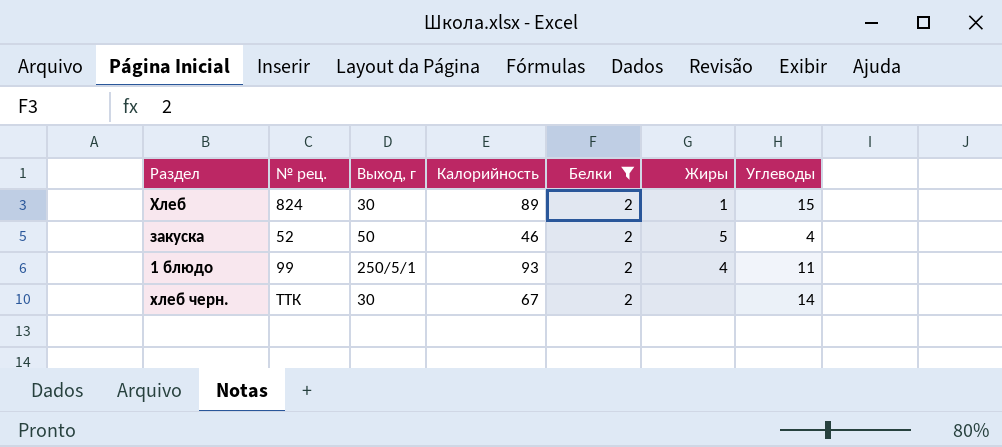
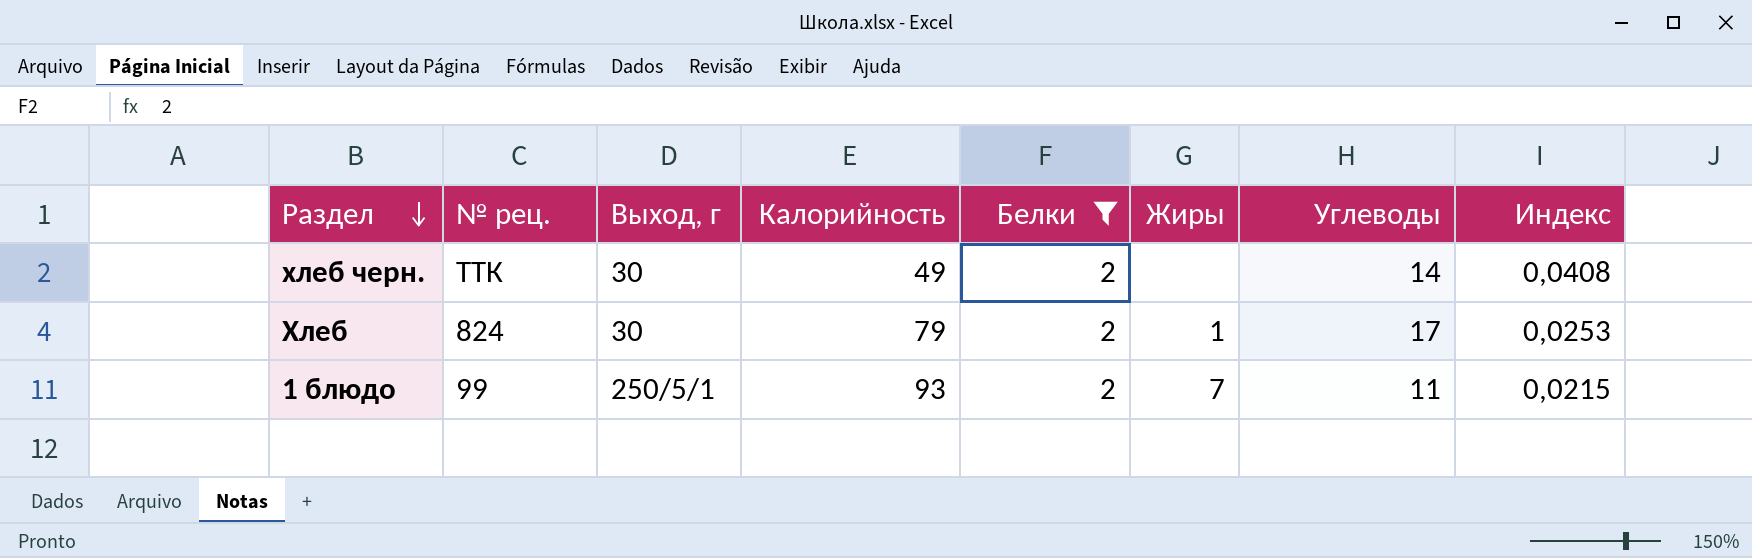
row order: none -> Раздел descending
column Индекс | formula: none -> [Белки] / [Калорийность]
row закуска: 52 | 50 | 46 | 2 | 5 | 4 -> none
хлеб черн. | Калорийность: 67 -> 49
Хлеб | Калорийность: 89 -> 79
Хлеб | Углеводы: 15 -> 17
1 блюдо | Жиры: 4 -> 7

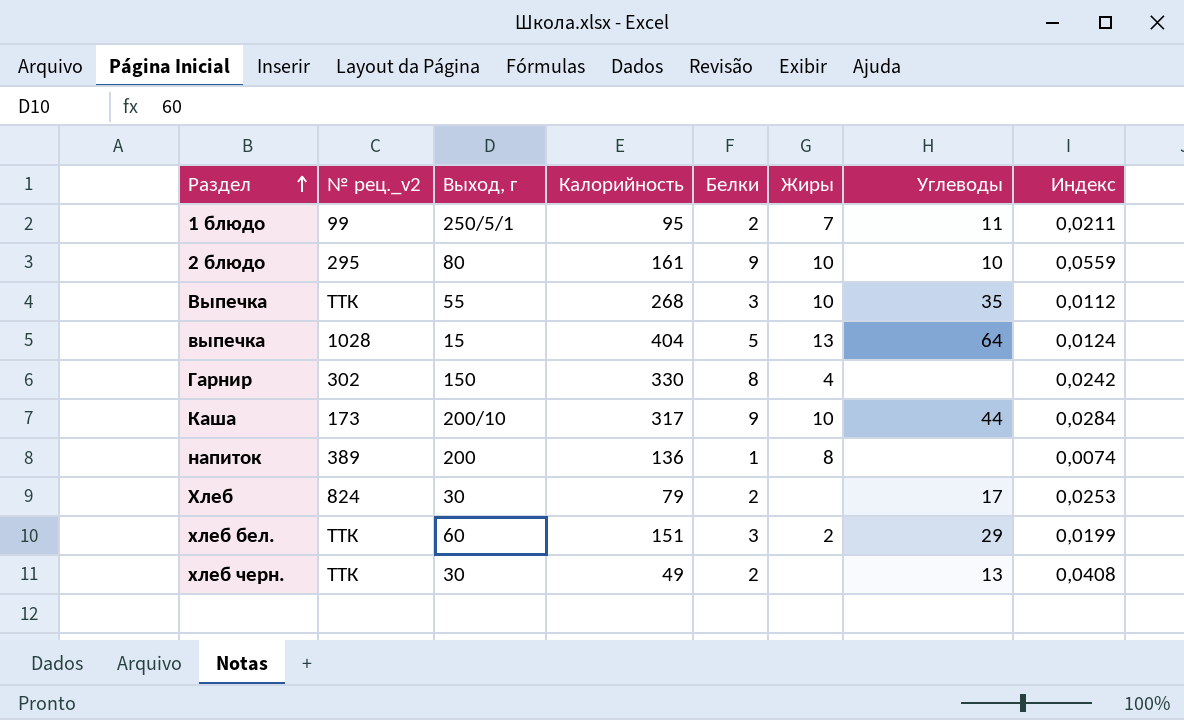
filter: Белки = 2 -> none
row order: Раздел descending -> Раздел ascending
column name: № рец. -> № рец._v2
1 блюдо | Калорийность: 93 -> 95
1 блюдо | Индекс: 0,0215 -> 0,0211
Хлеб | Жиры: 1 -> none
хлеб черн. | Углеводы: 14 -> 13

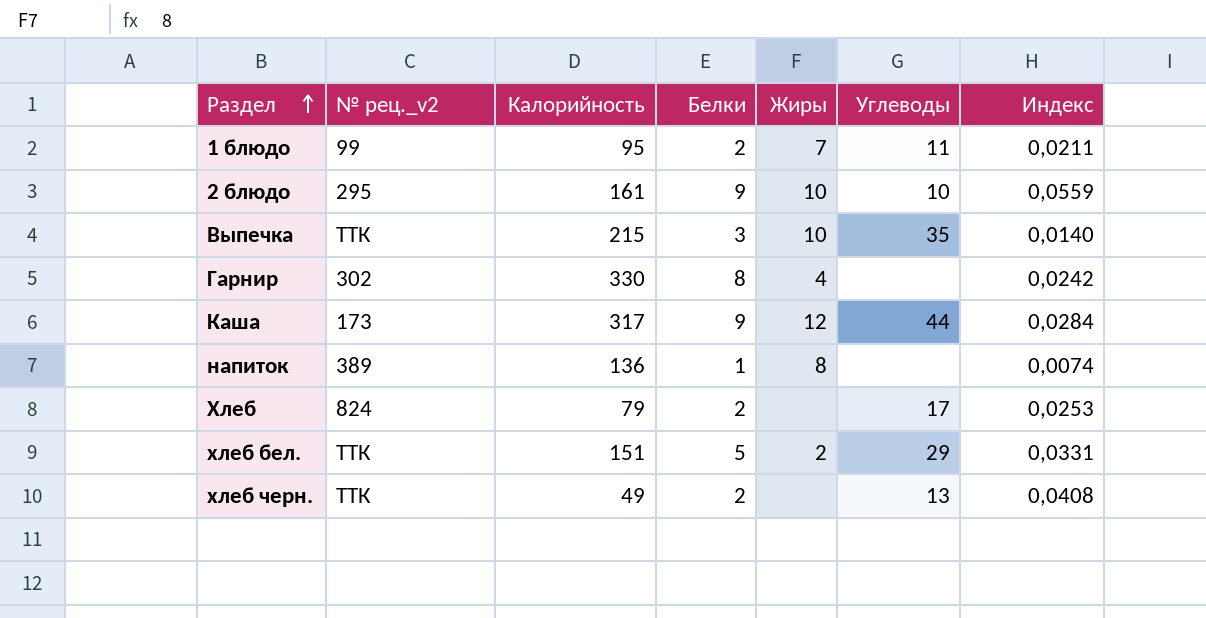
column Выход, г | position: 3 -> none
row выпечка: 1028 | 15 | 404 | 5 | 13 | 64 | 0,0124 -> none
Выпечка | Калорийность: 268 -> 215
Выпечка | Индекс: 0,0112 -> 0,0140
Каша | Жиры: 10 -> 12
хлеб бел. | Белки: 3 -> 5
хлеб бел. | Индекс: 0,0199 -> 0,0331

